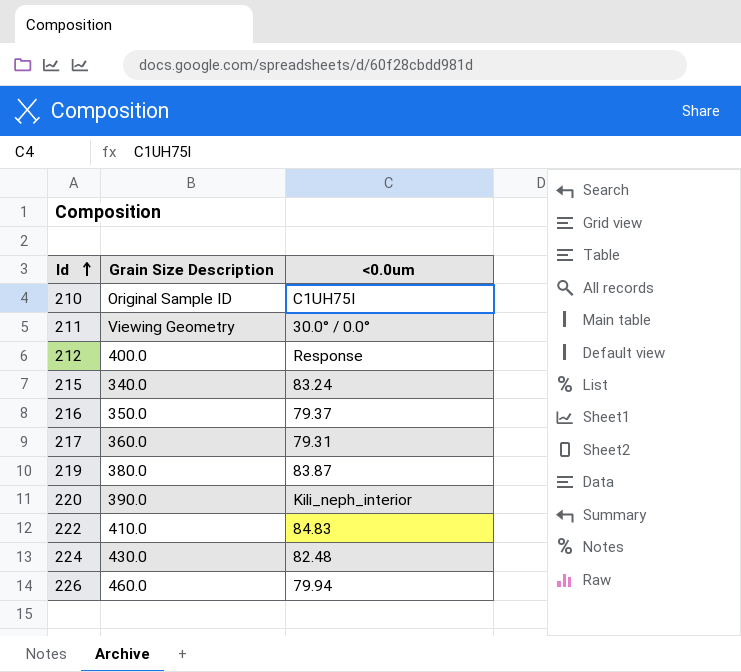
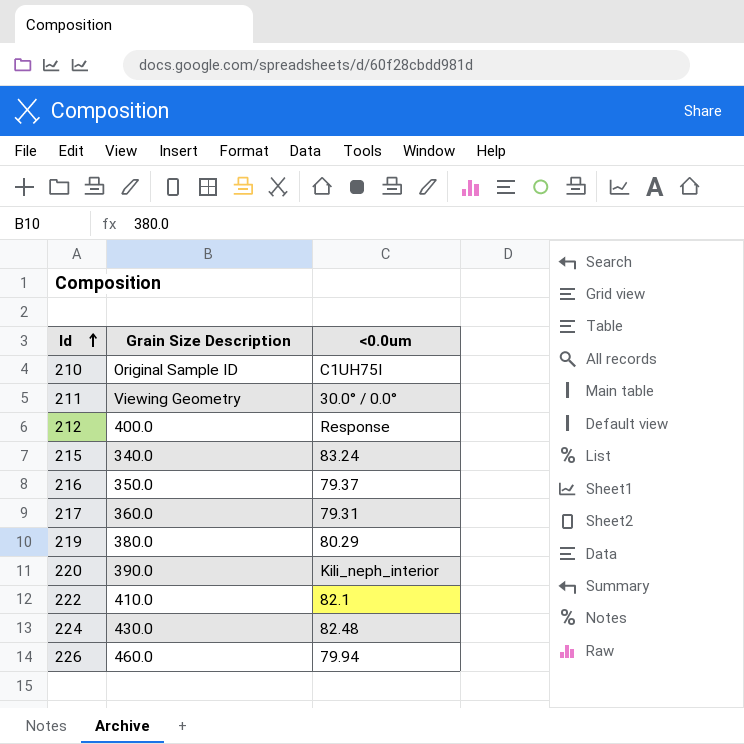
219 | <0.0um: 83.87 -> 80.29
222 | <0.0um: 84.83 -> 82.1

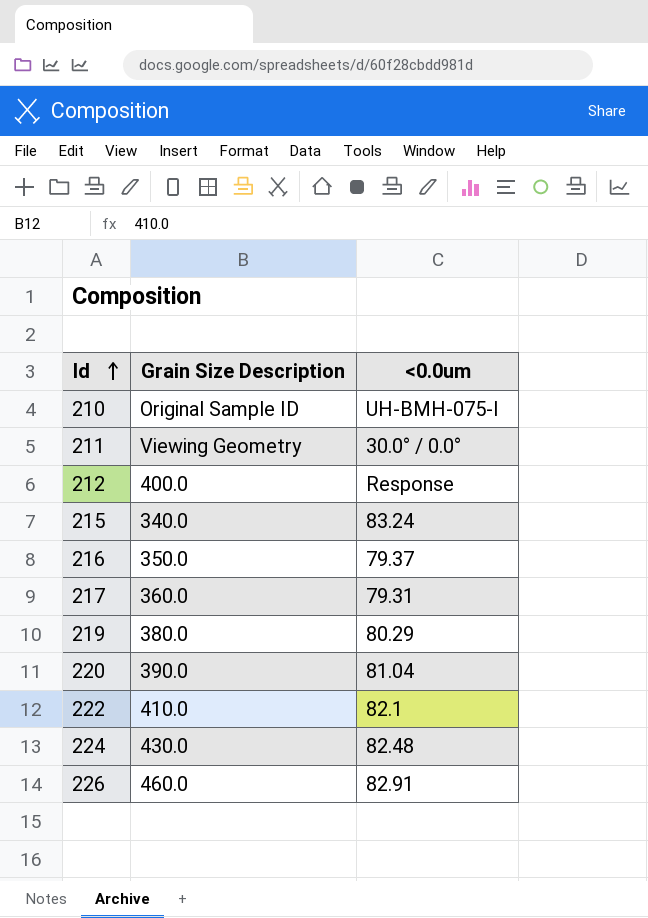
210 | <0.0um: C1UH75I -> UH-BMH-075-I
220 | <0.0um: Kili_neph_interior -> 81.04
226 | <0.0um: 79.94 -> 82.91

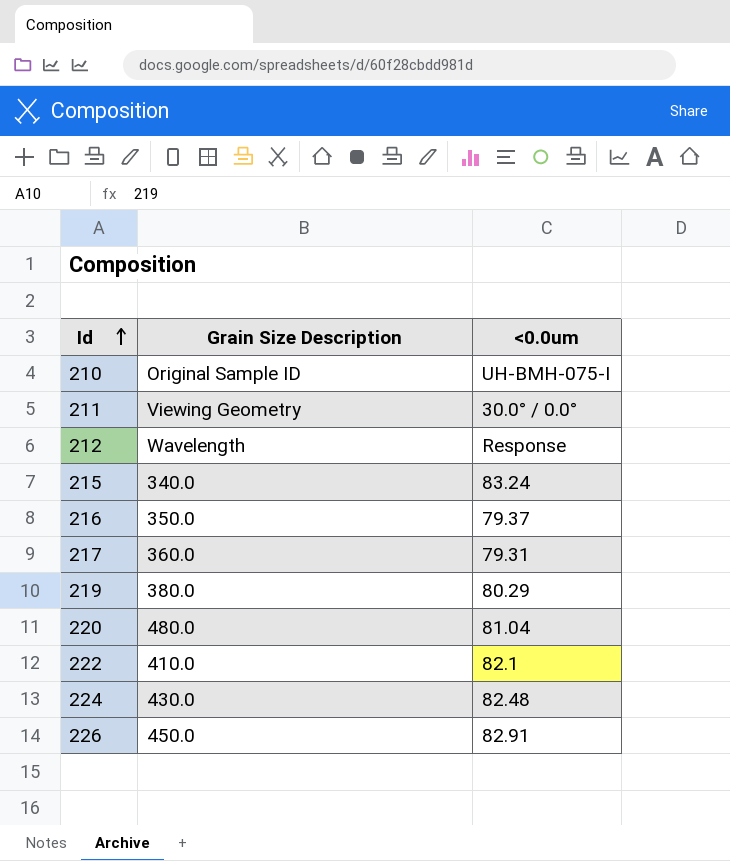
212 | Grain Size Description: 400.0 -> Wavelength
220 | Grain Size Description: 390.0 -> 480.0
226 | Grain Size Description: 460.0 -> 450.0

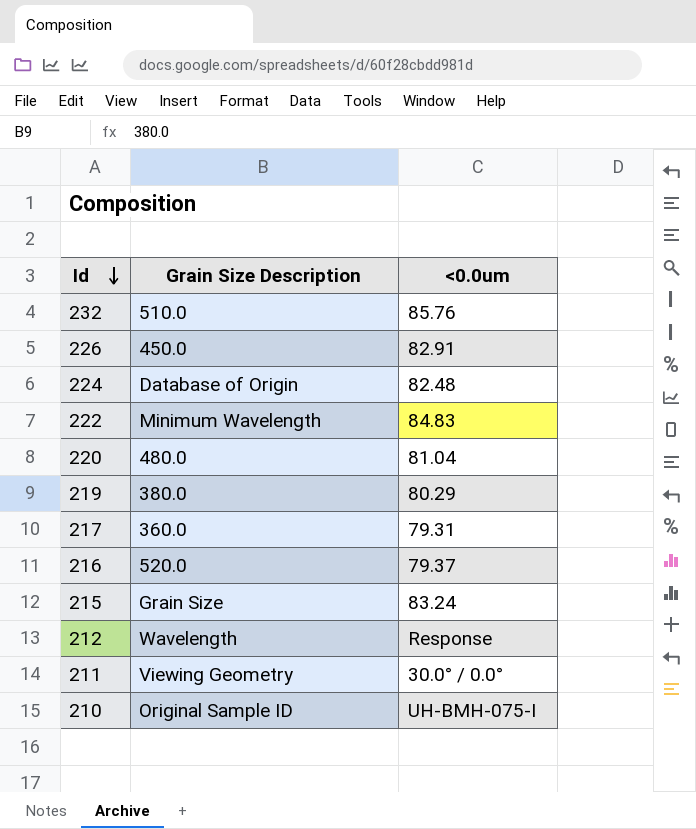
row order: Id ascending -> Id descending
row 232: none -> 510.0 | 85.76
224 | Grain Size Description: 430.0 -> Database of Origin
222 | Grain Size Description: 410.0 -> Minimum Wavelength
222 | <0.0um: 82.1 -> 84.83
216 | Grain Size Description: 350.0 -> 520.0
215 | Grain Size Description: 340.0 -> Grain Size

